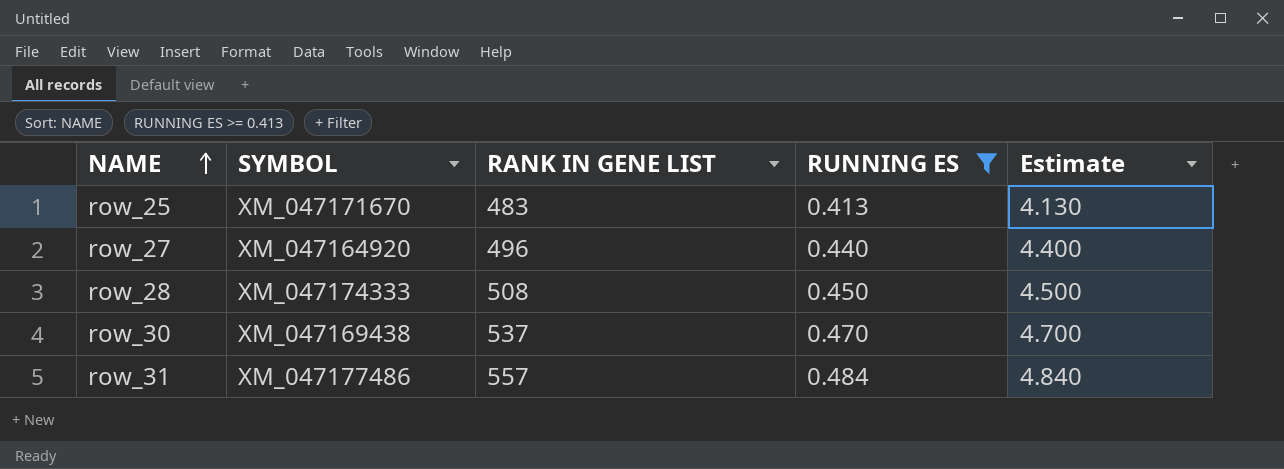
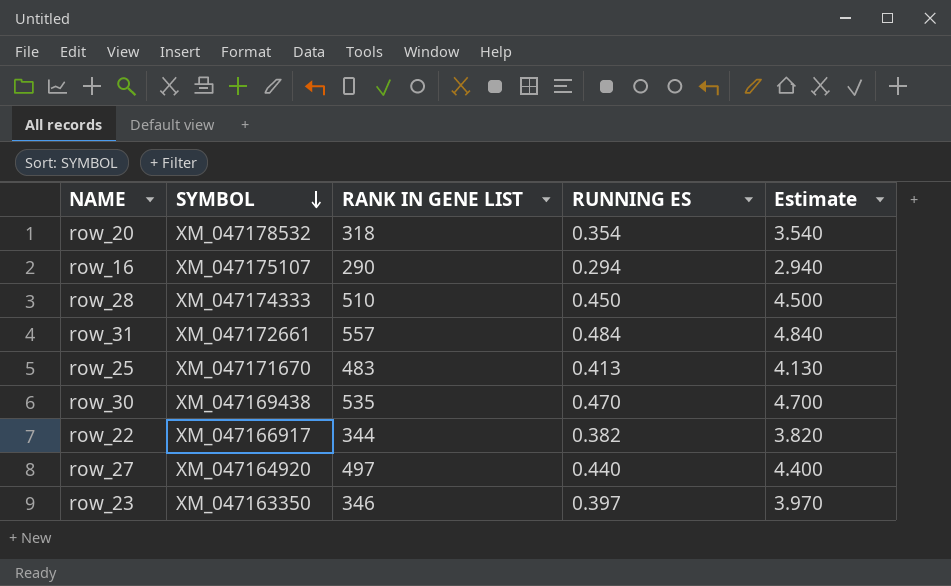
filter: RUNNING ES >= 0.413 -> none
row order: NAME ascending -> SYMBOL descending
row_28 | RANK IN GENE LIST: 508 -> 510
row_31 | SYMBOL: XM_047177486 -> XM_047172661
row_30 | RANK IN GENE LIST: 537 -> 535
row_27 | RANK IN GENE LIST: 496 -> 497

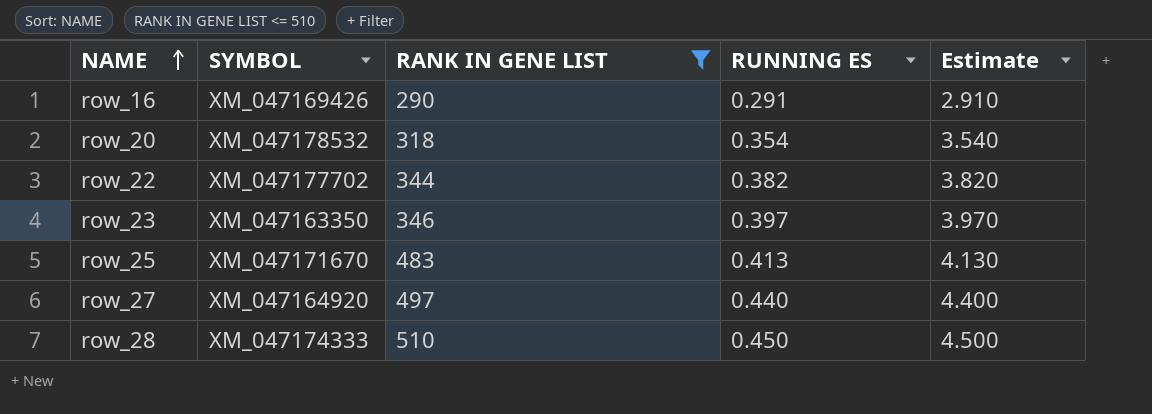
filter: none -> RANK IN GENE LIST <= 510
row order: SYMBOL descending -> NAME ascending
row_16 | SYMBOL: XM_047175107 -> XM_047169426
row_16 | RUNNING ES: 0.294 -> 0.291
row_16 | Estimate: 2.940 -> 2.910
row_22 | SYMBOL: XM_047166917 -> XM_047177702

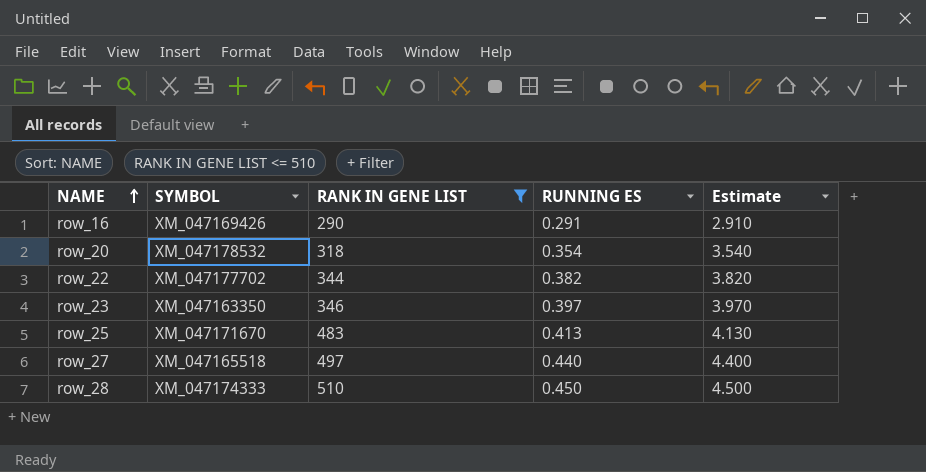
row_27 | SYMBOL: XM_047164920 -> XM_047165518

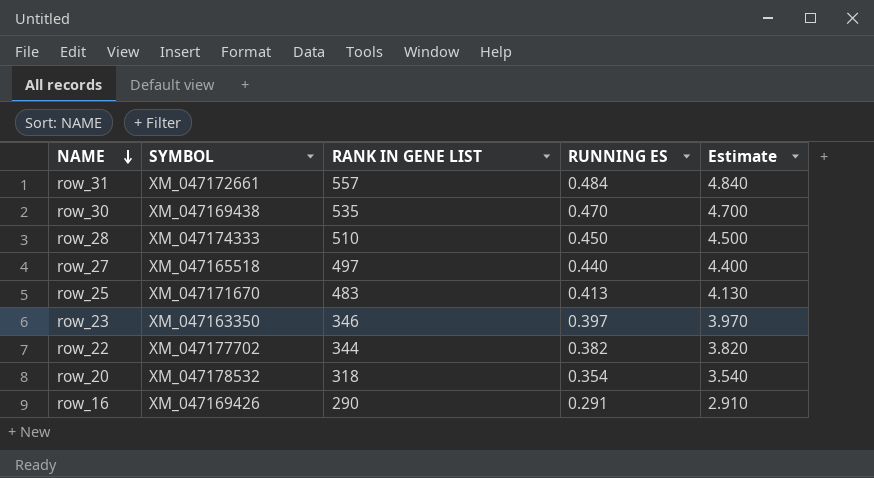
filter: RANK IN GENE LIST <= 510 -> none
row order: NAME ascending -> NAME descending

